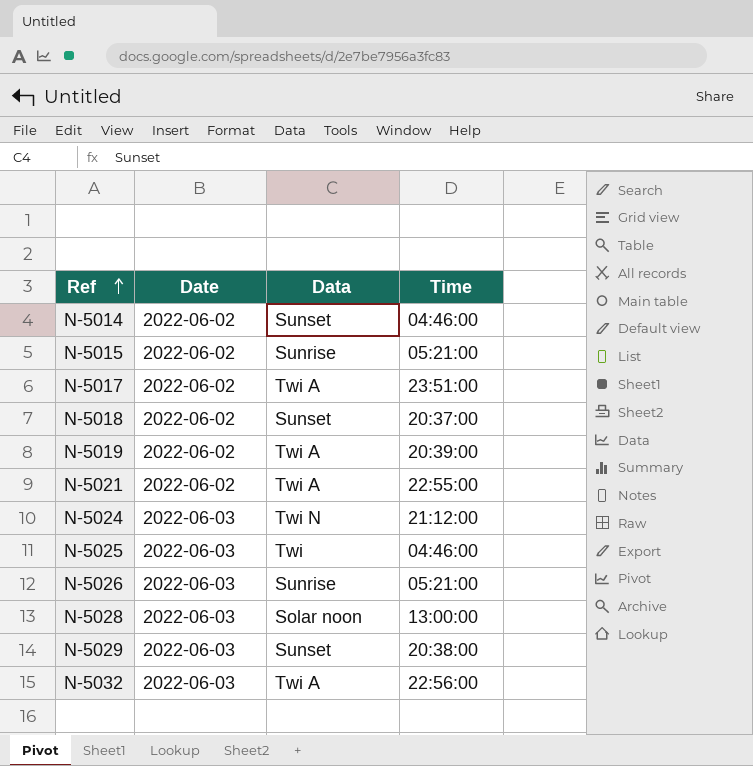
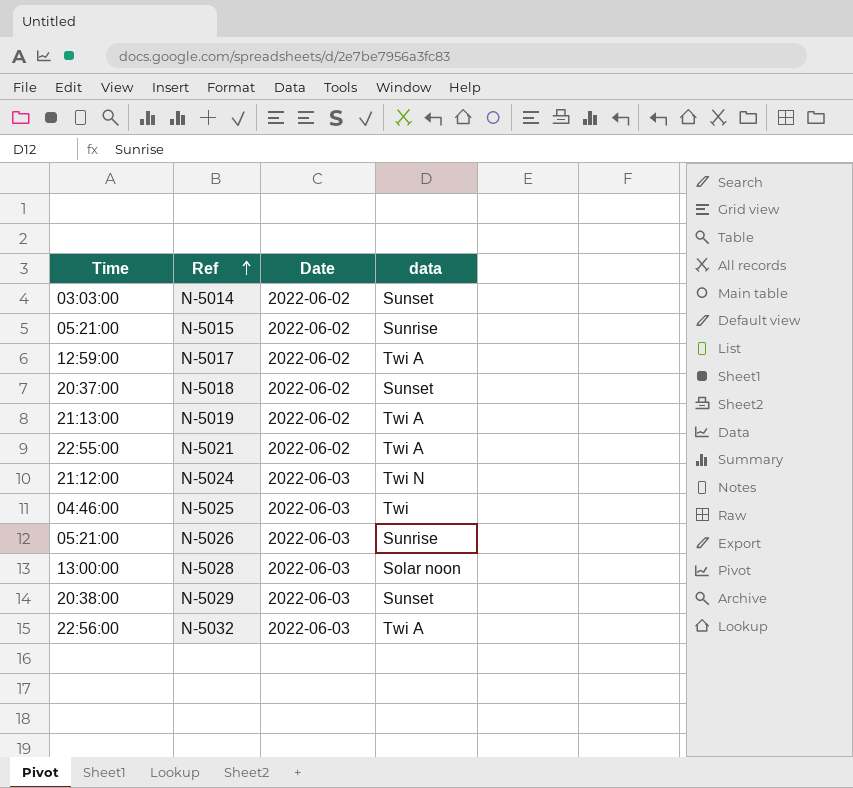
column Time | position: 4 -> 1
column name: Data -> data
N-5014 | Time: 04:46:00 -> 03:03:00
N-5017 | Time: 23:51:00 -> 12:59:00
N-5019 | Time: 20:39:00 -> 21:13:00

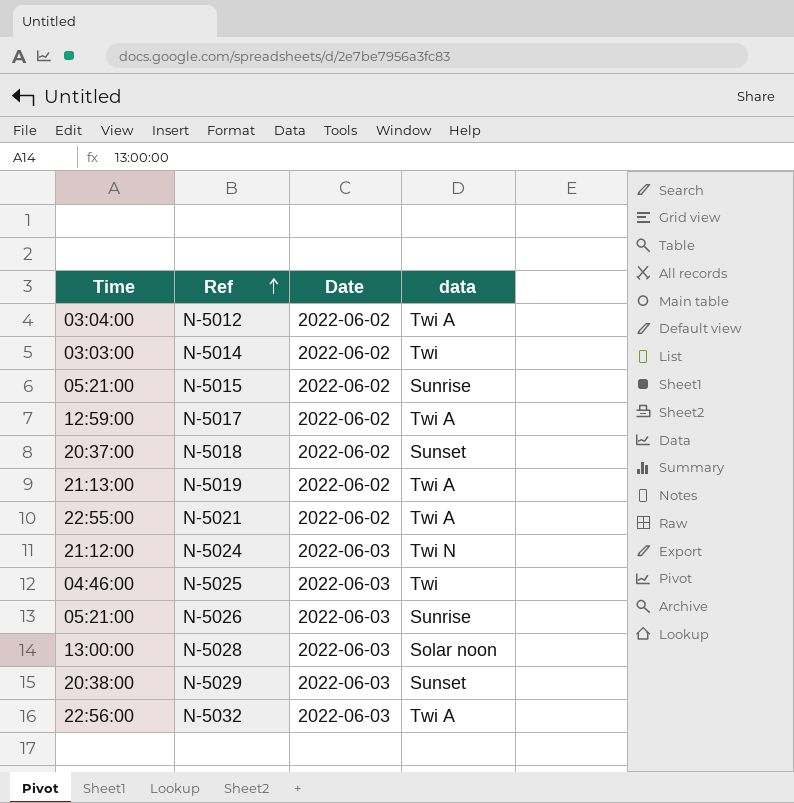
row N-5012: none -> 03:04:00 | 2022-06-02 | Twi A
N-5014 | data: Sunset -> Twi

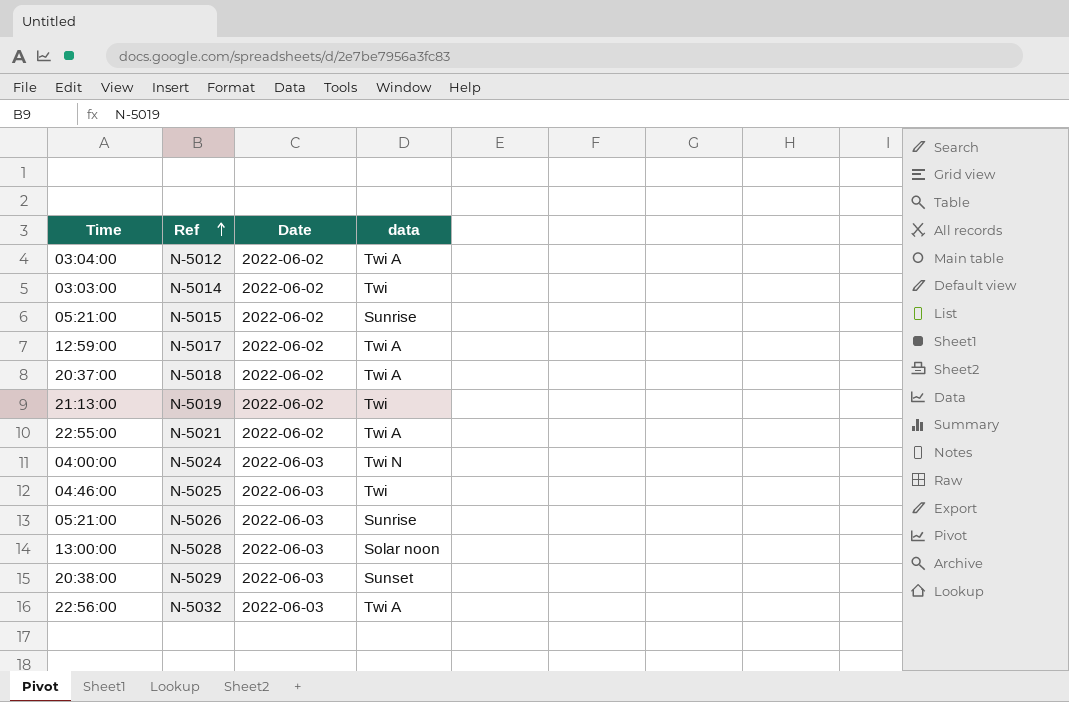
N-5018 | data: Sunset -> Twi A
N-5019 | data: Twi A -> Twi
N-5024 | Time: 21:12:00 -> 04:00:00

